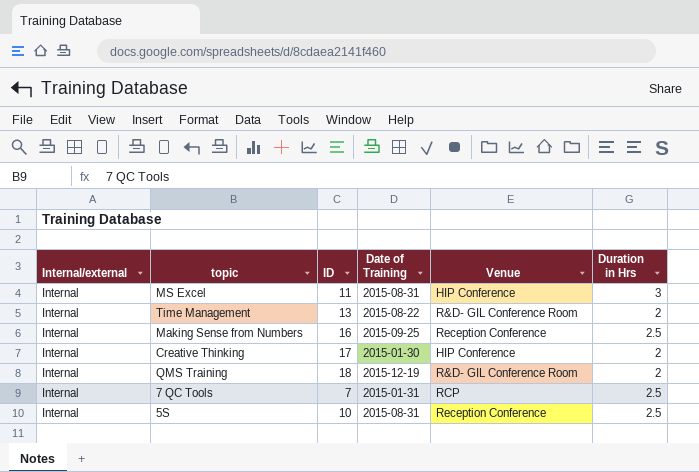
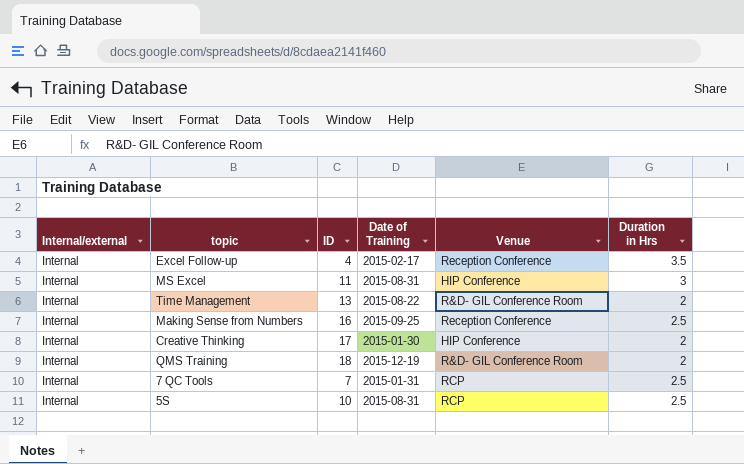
row Excel Follow-up: none -> Internal | 4 | 2015-02-17 | Reception Conference | 3.5
5S | Venue: Reception Conference -> RCP

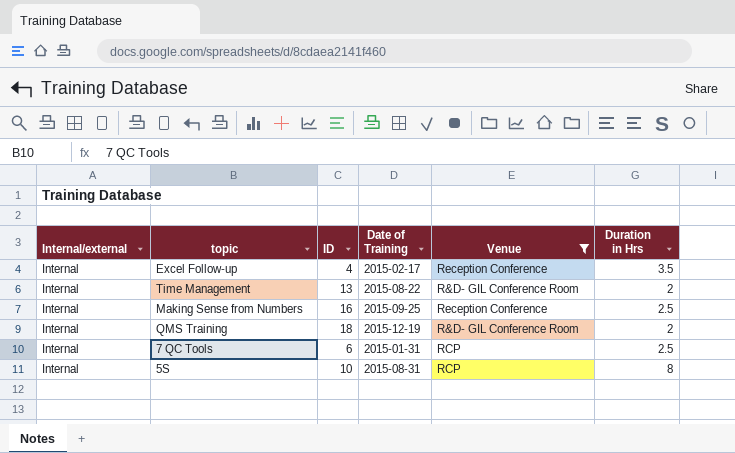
filter: none -> Venue != HIP Conference
7 QC Tools | ID: 7 -> 6
5S | Duration in Hrs: 2.5 -> 8

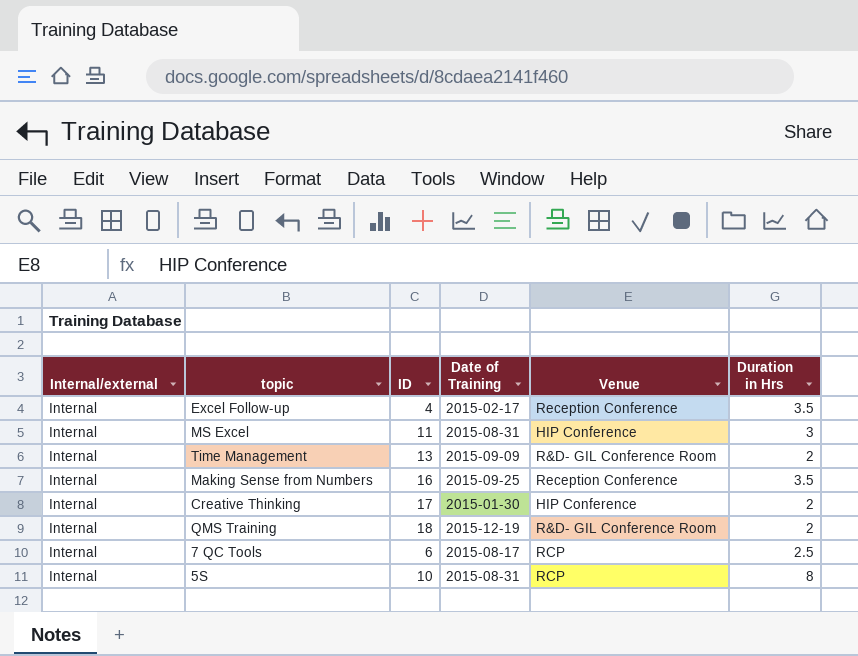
filter: Venue != HIP Conference -> none
Time Management | Date of Training: 2015-08-22 -> 2015-09-09
Making Sense from Numbers | Duration in Hrs: 2.5 -> 3.5
7 QC Tools | Date of Training: 2015-01-31 -> 2015-08-17

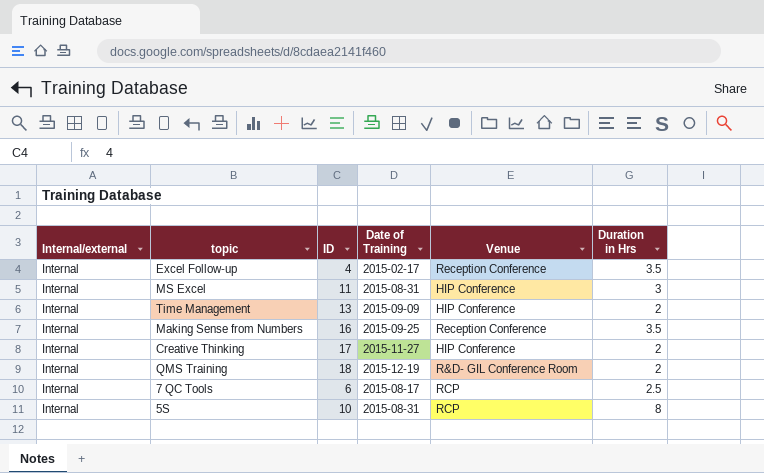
Time Management | Venue: R&D- GIL Conference Room -> HIP Conference
Creative Thinking | Date of Training: 2015-01-30 -> 2015-11-27

